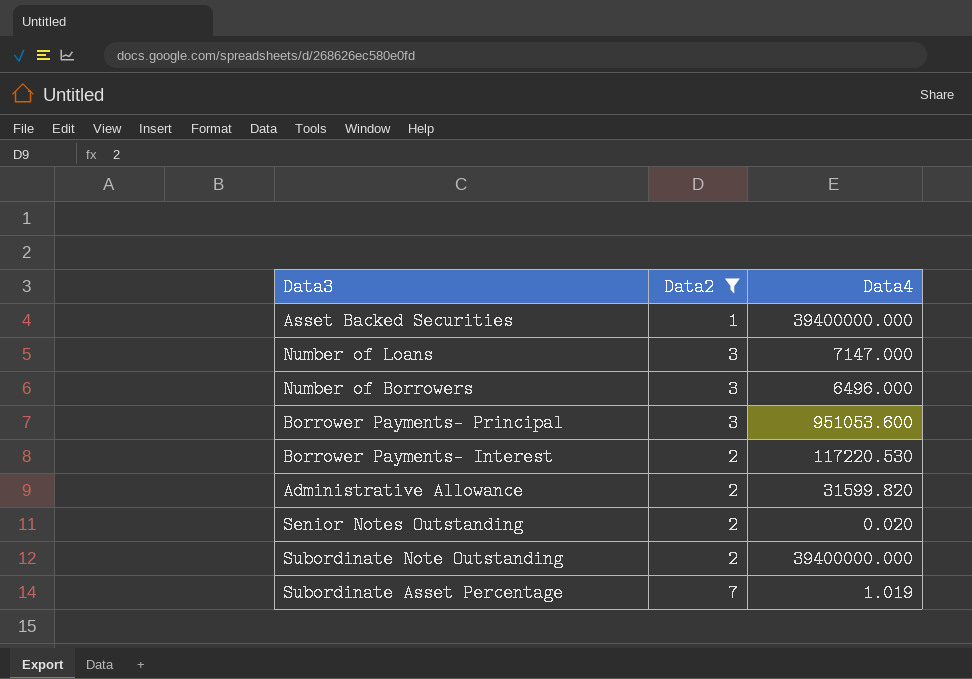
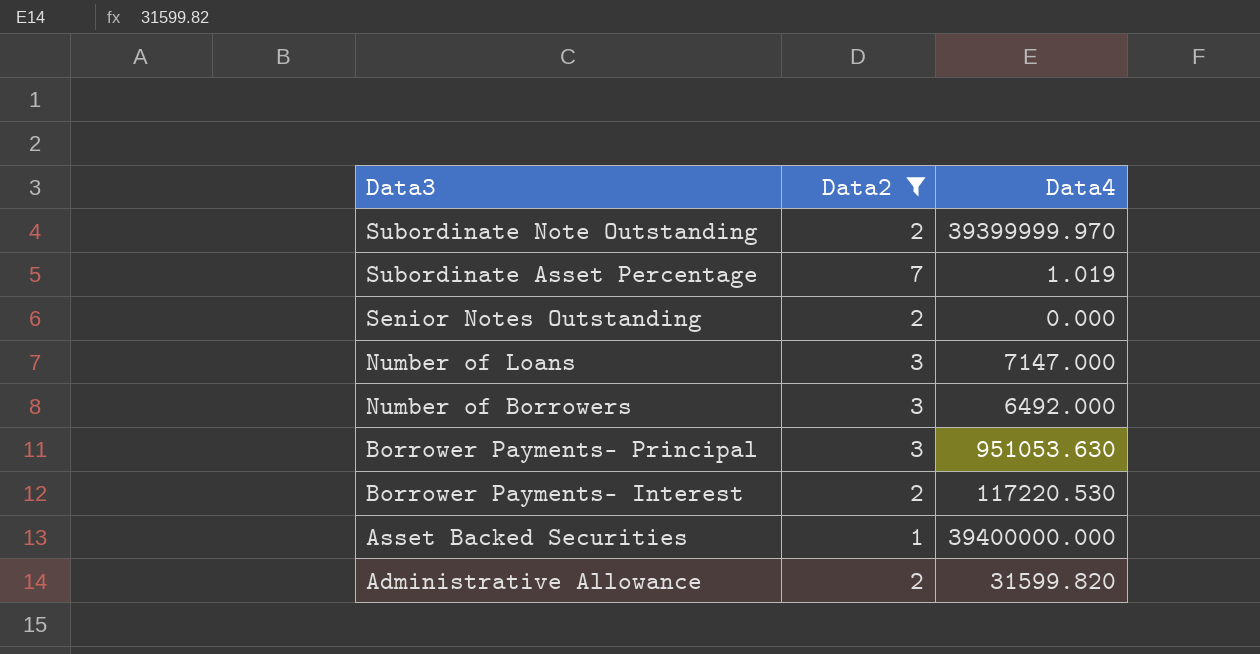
row order: none -> Data3 descending
Subordinate Note Outstanding | Data4: 39400000.000 -> 39399999.970
Senior Notes Outstanding | Data4: 0.020 -> 0.000
Number of Borrowers | Data4: 6496.000 -> 6492.000
Borrower Payments- Principal | Data4: 951053.600 -> 951053.630

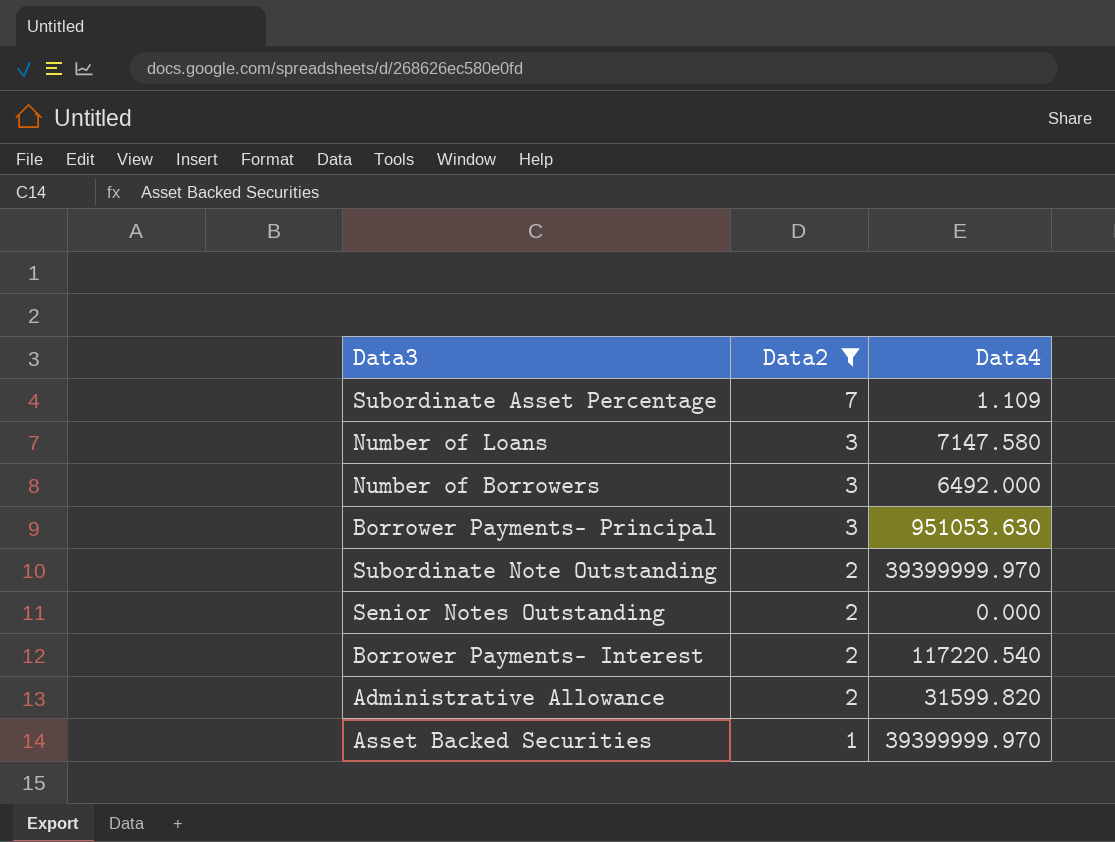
row order: Data3 descending -> Data2 descending
Subordinate Asset Percentage | Data4: 1.019 -> 1.109
Number of Loans | Data4: 7147.000 -> 7147.580
Borrower Payments- Interest | Data4: 117220.530 -> 117220.540
Asset Backed Securities | Data4: 39400000.000 -> 39399999.970

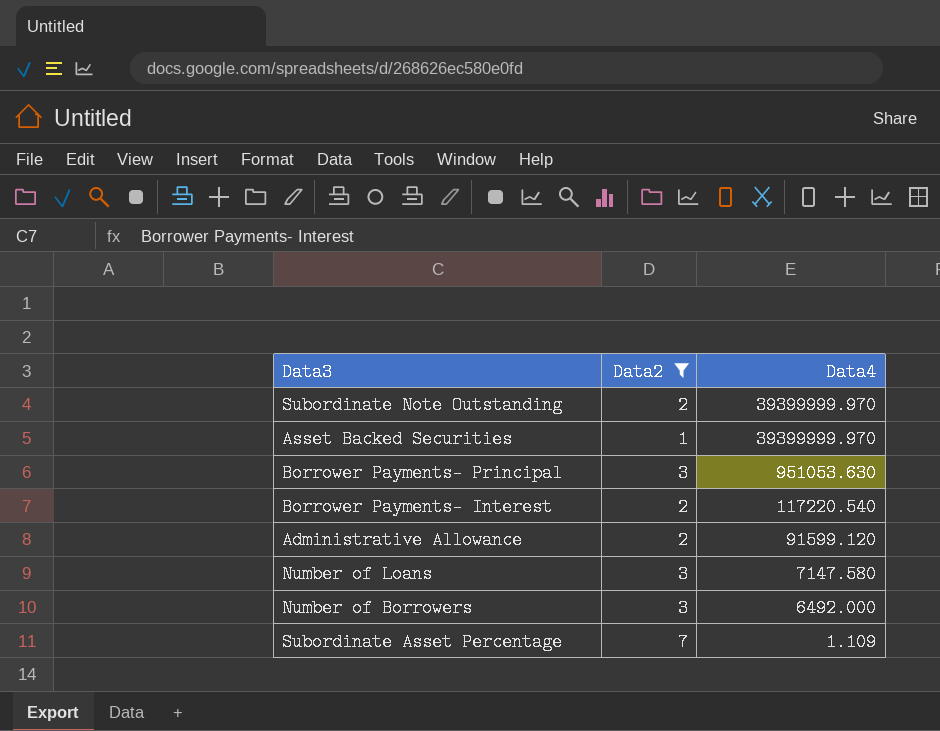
row order: Data2 descending -> Data4 descending
row Senior Notes Outstanding: 2 | 0.000 -> none
Administrative Allowance | Data4: 31599.820 -> 91599.120

